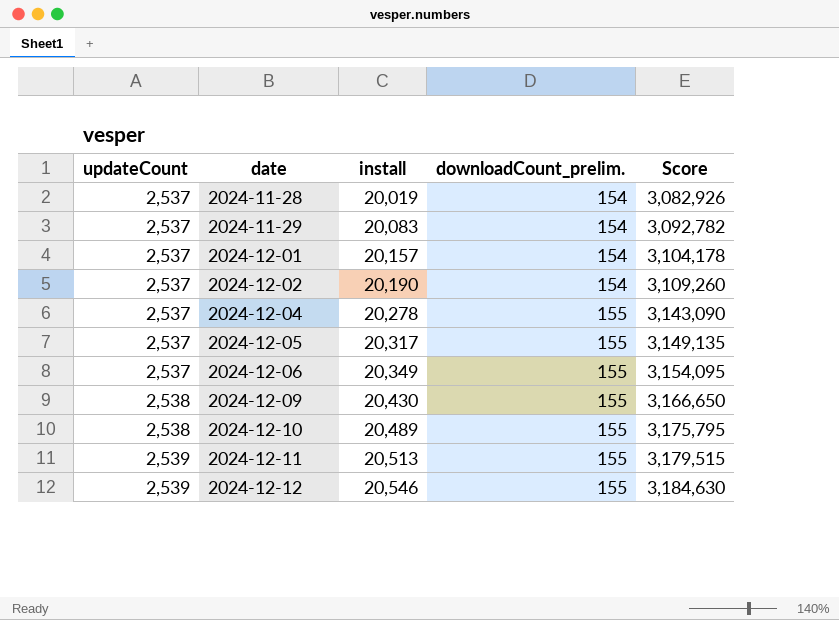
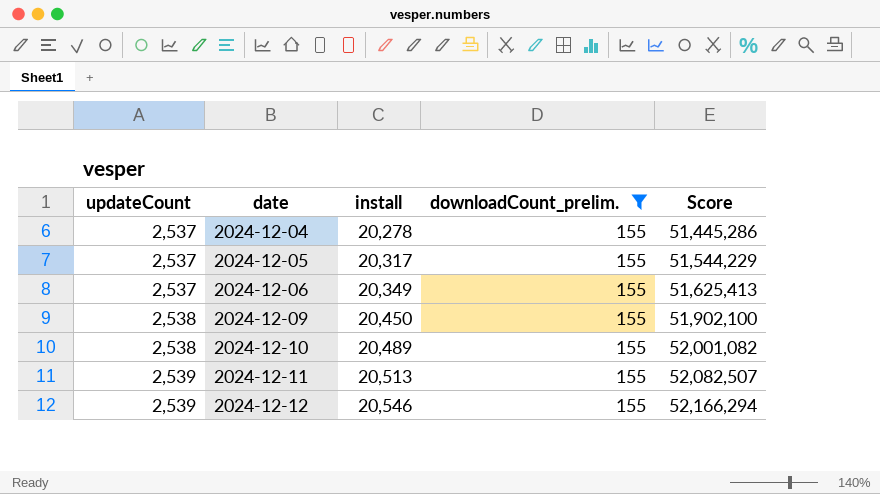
filter: none -> downloadCount_prelim. = 155
column Score | formula: [install] * [downloadCount_prelim.] -> [updateCount] * [install]
2024-12-09 | install: 20,430 -> 20,450

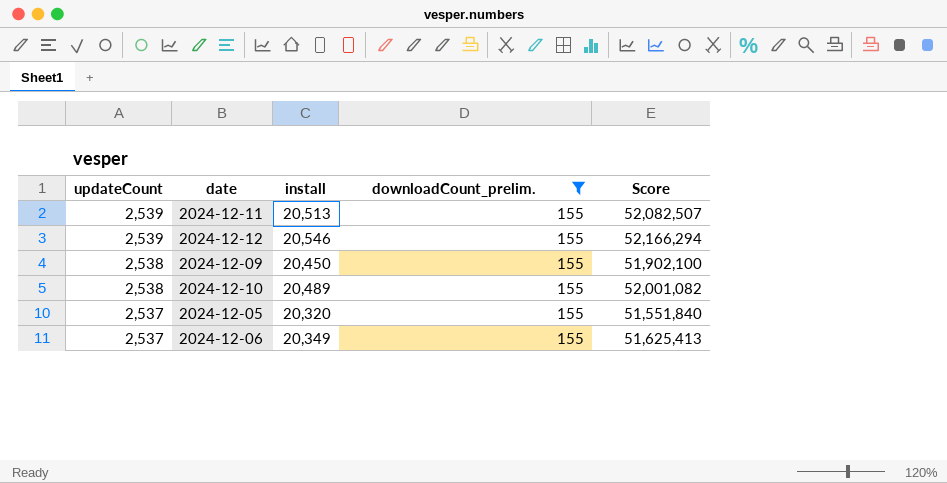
row order: updateCount ascending -> updateCount descending
row 2024-12-04: 2,537 | 20,278 | 155 | 51,445,286 -> none
2024-12-05 | install: 20,317 -> 20,320
2024-12-05 | Score: 51,544,229 -> 51,551,840

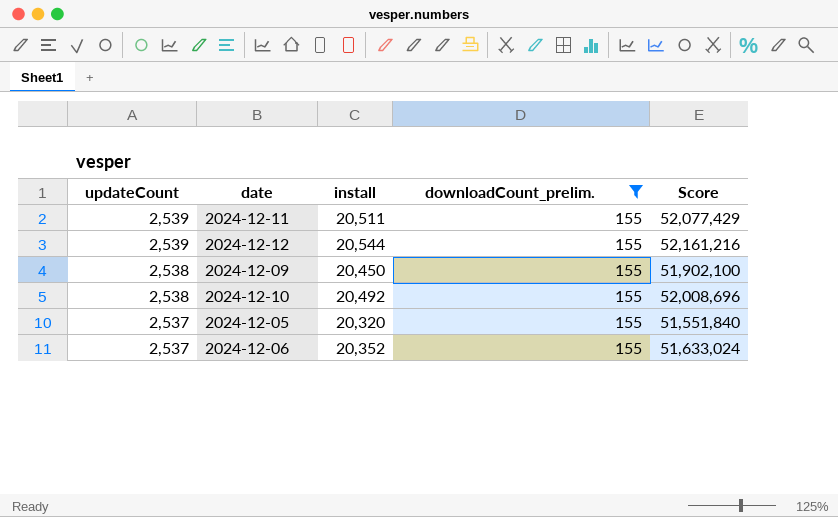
2024-12-11 | install: 20,513 -> 20,511
2024-12-11 | Score: 52,082,507 -> 52,077,429
2024-12-12 | install: 20,546 -> 20,544
2024-12-12 | Score: 52,166,294 -> 52,161,216
2024-12-10 | install: 20,489 -> 20,492
2024-12-10 | Score: 52,001,082 -> 52,008,696
2024-12-06 | install: 20,349 -> 20,352
2024-12-06 | Score: 51,625,413 -> 51,633,024

